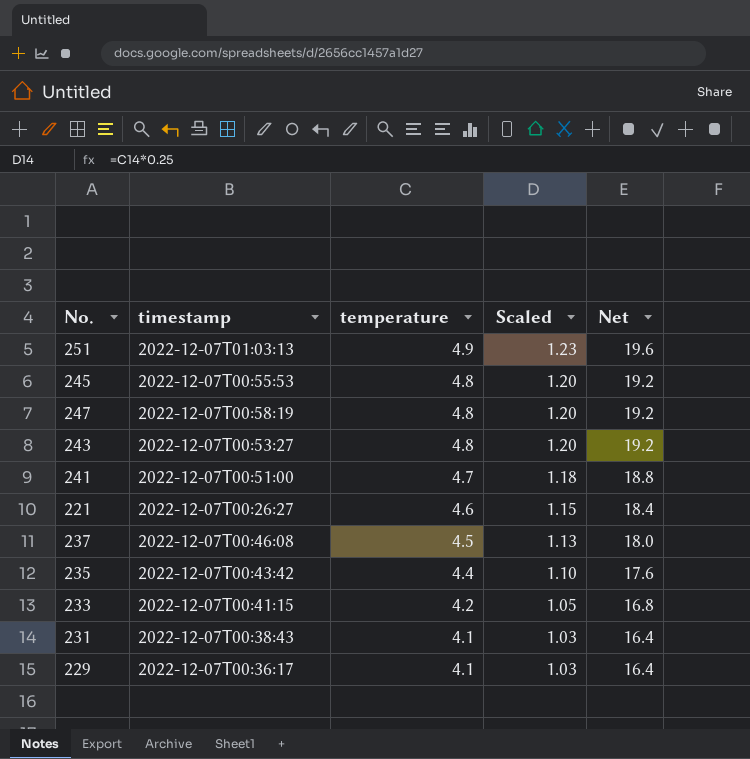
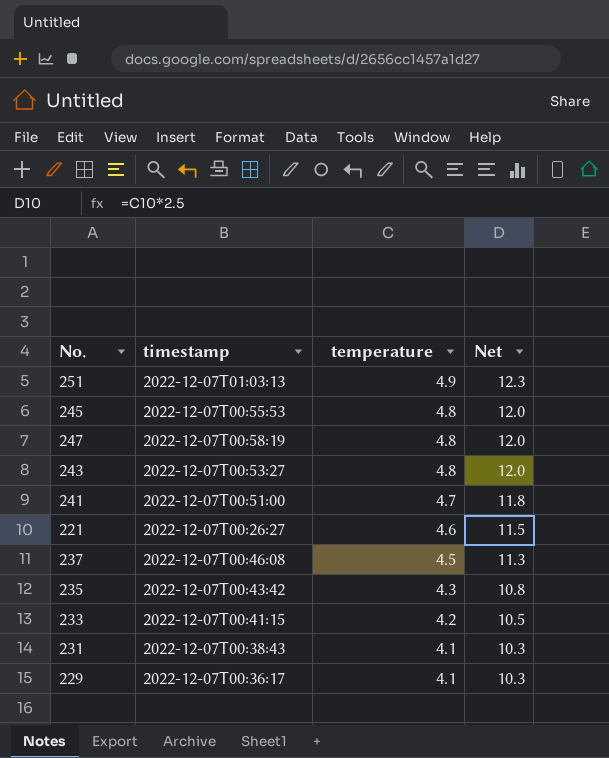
column Scaled | formula: [temperature] * 0.25 -> none
column Net | formula: [temperature] * 4 -> [temperature] * 2.5
235 | temperature: 4.4 -> 4.3

